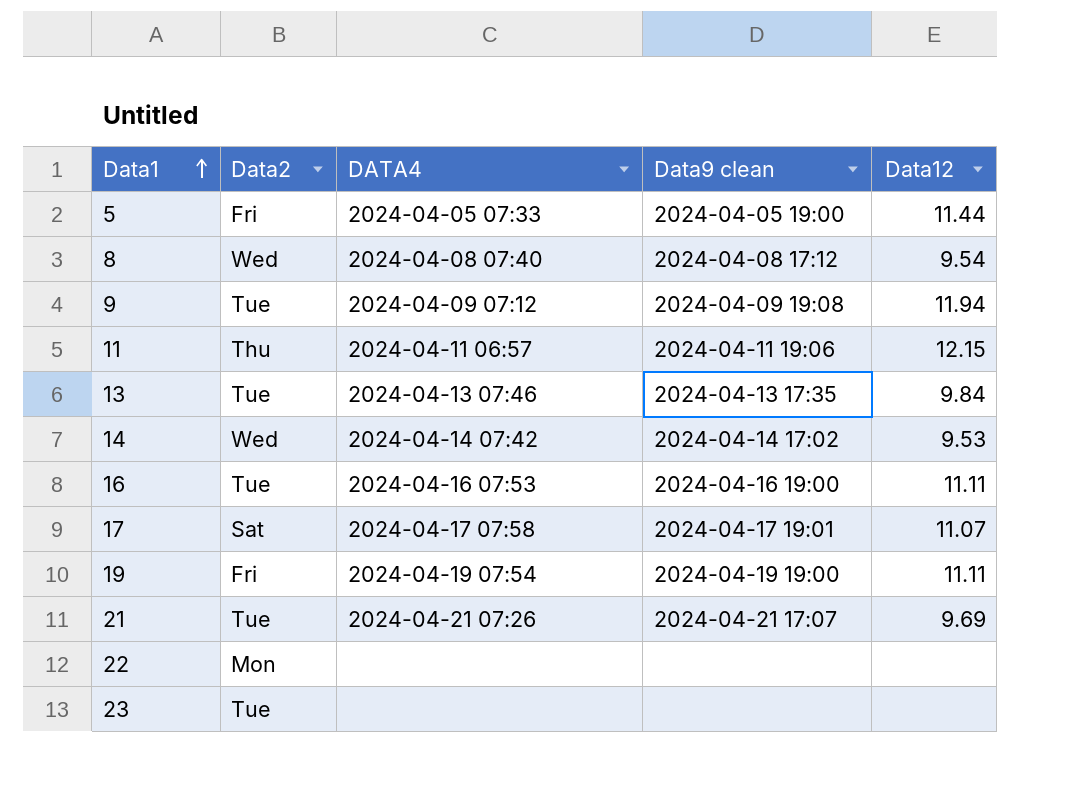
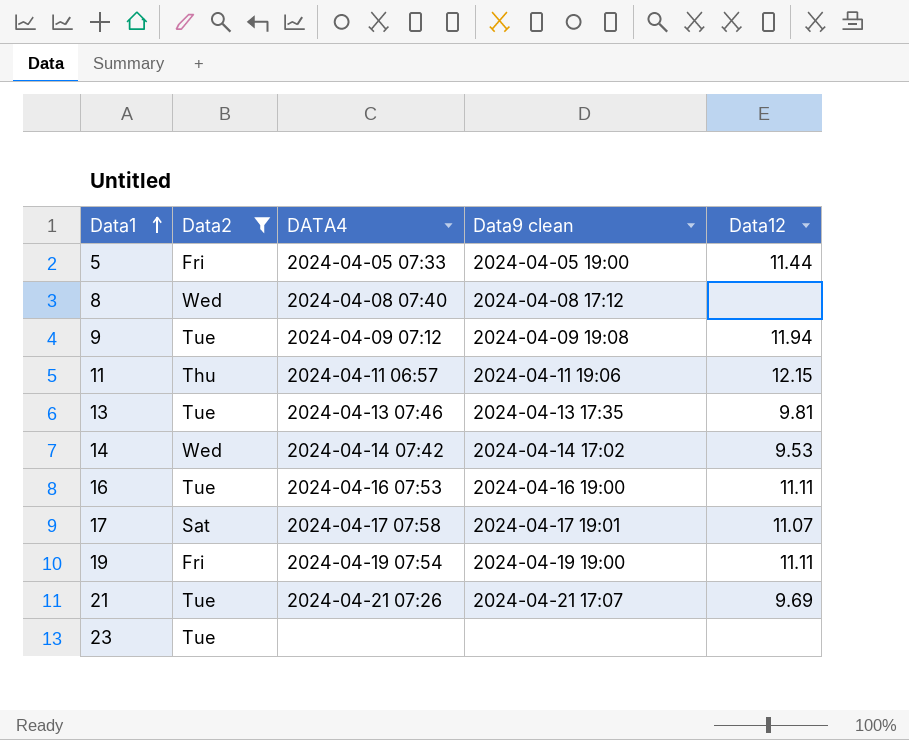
filter: none -> Data2 != Mon
8 | Data12: 9.54 -> none
13 | Data12: 9.84 -> 9.81

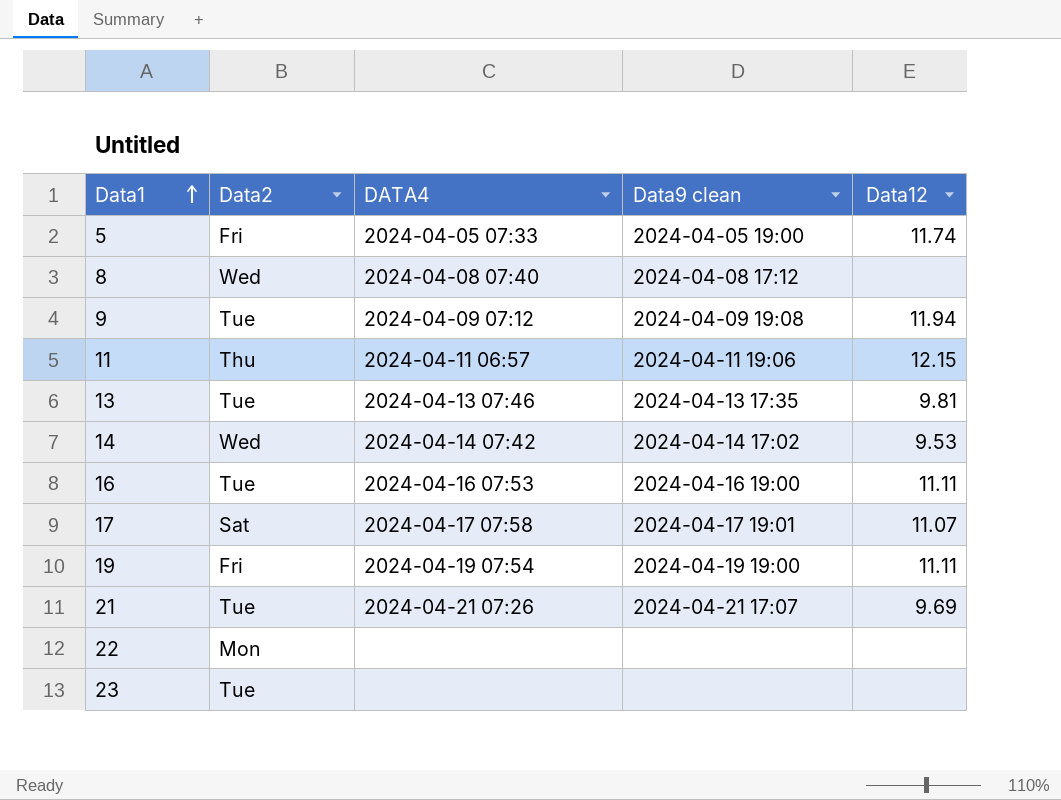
filter: Data2 != Mon -> none
5 | Data12: 11.44 -> 11.74

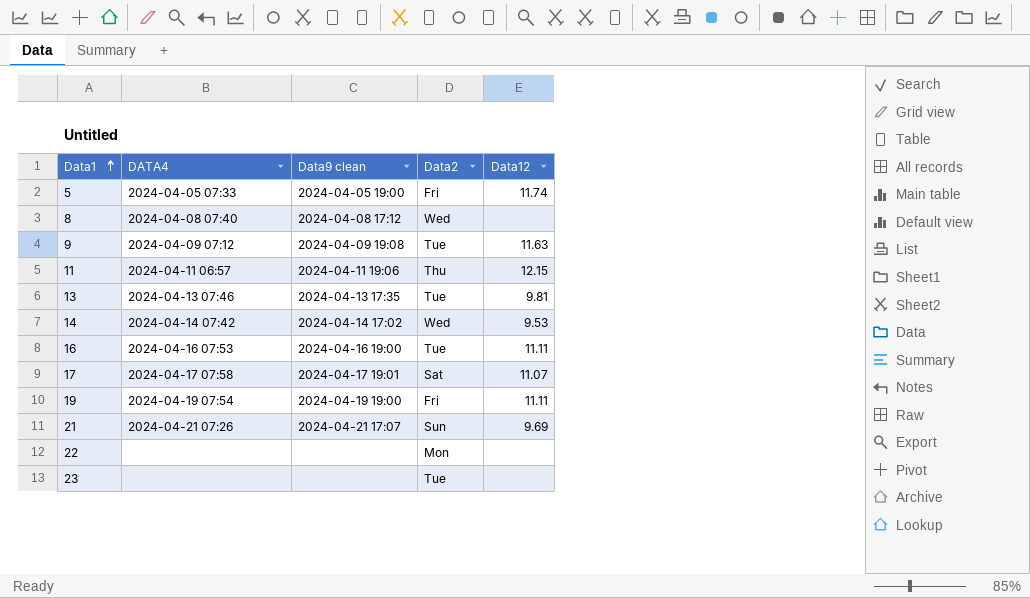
column Data2 | position: 2 -> 4
9 | Data12: 11.94 -> 11.63
21 | Data2: Tue -> Sun

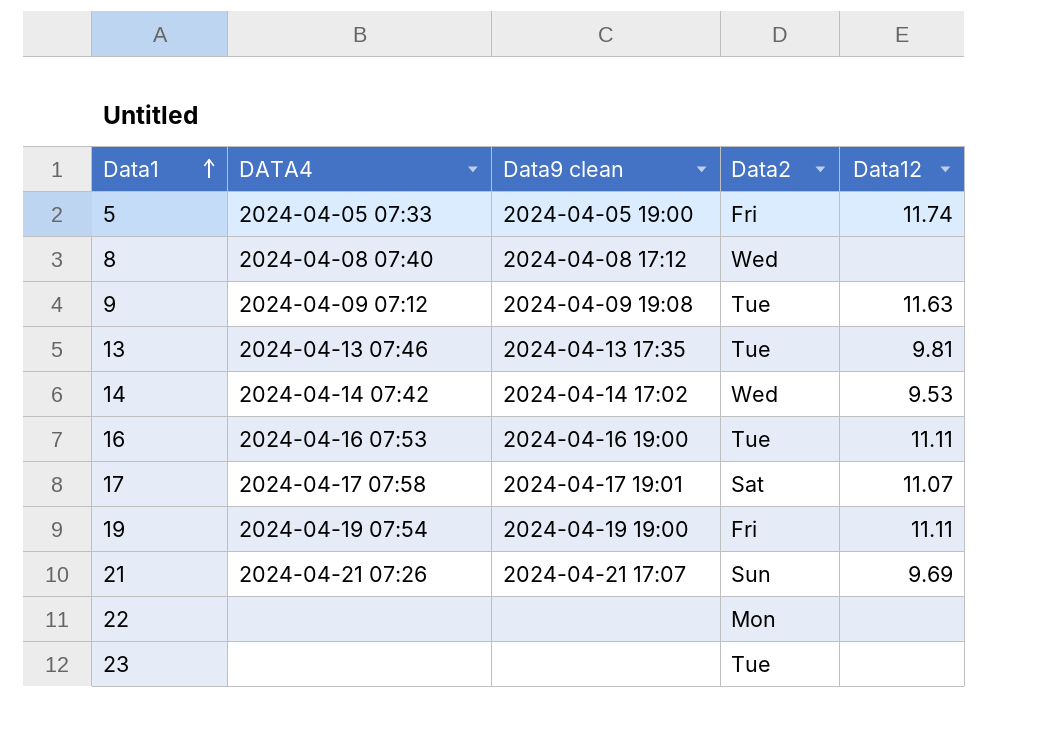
row 11: 2024-04-11 06:57 | 2024-04-11 19:06 | Thu | 12.15 -> none

